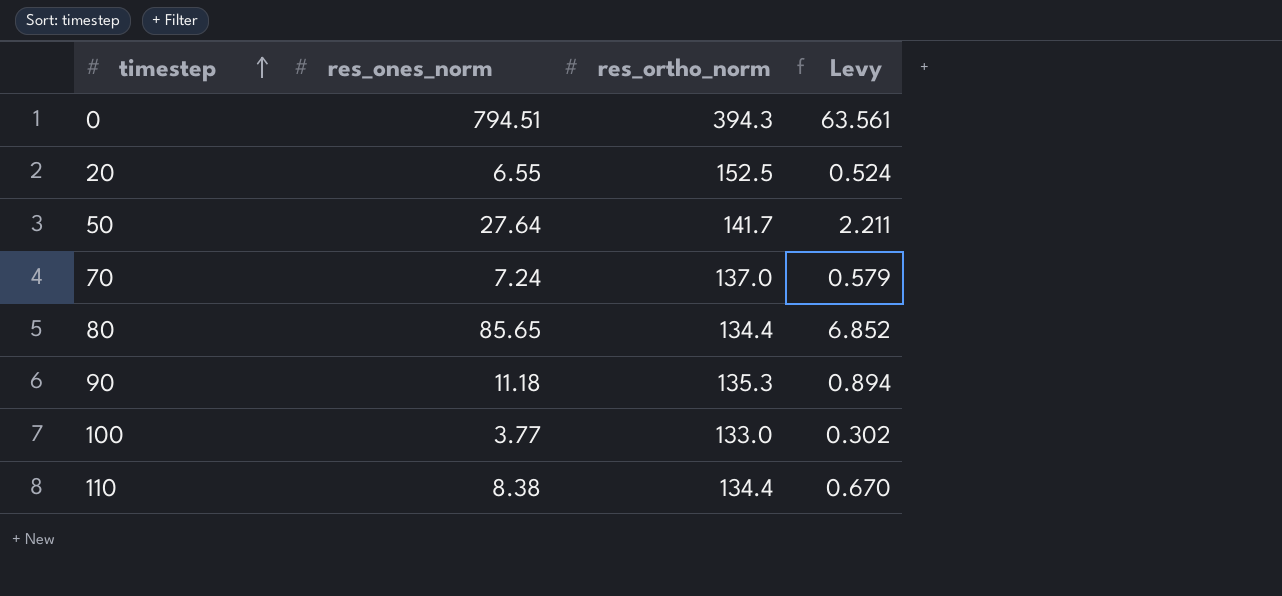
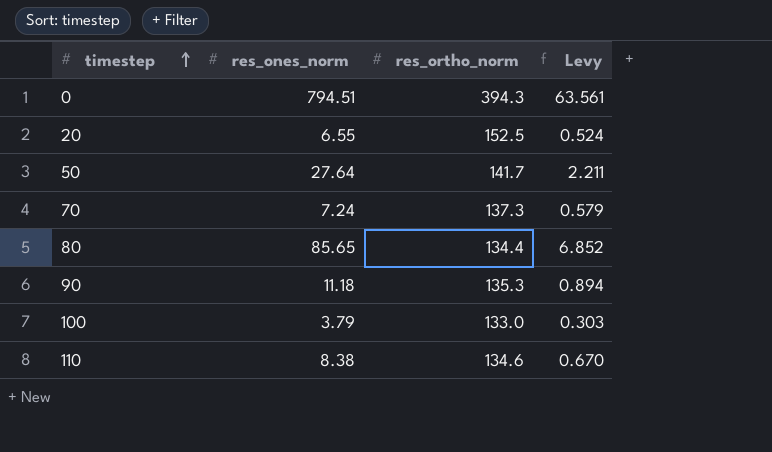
70 | res_ortho_norm: 137.0 -> 137.3
100 | res_ones_norm: 3.77 -> 3.79
100 | Levy: 0.302 -> 0.303
110 | res_ortho_norm: 134.4 -> 134.6

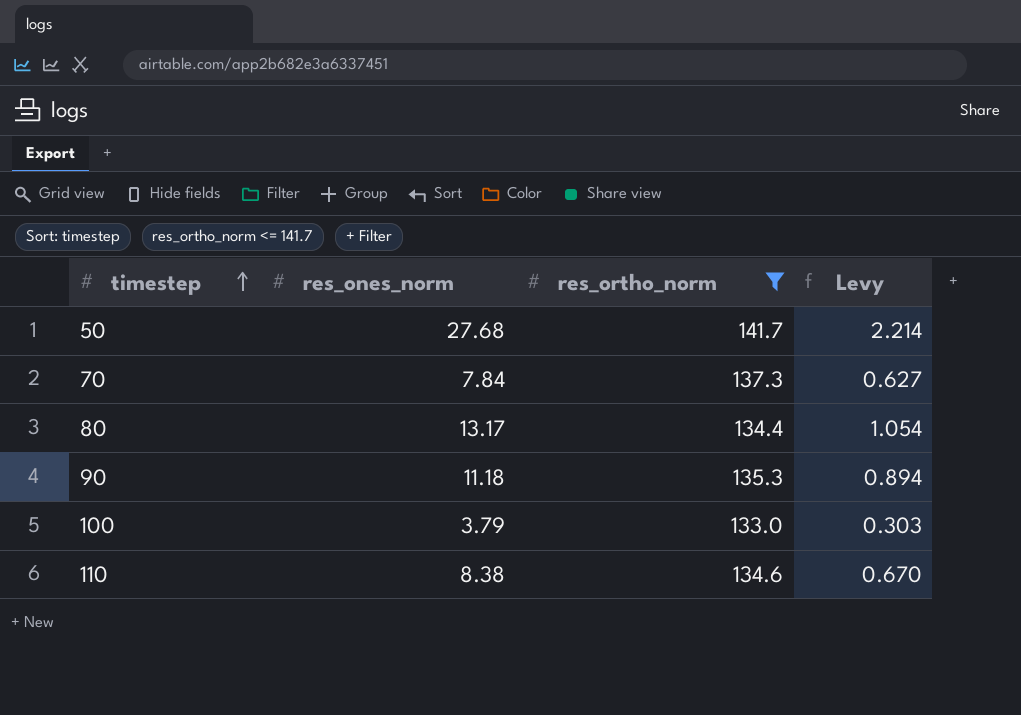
filter: none -> res_ortho_norm <= 141.7
50 | res_ones_norm: 27.64 -> 27.68
50 | Levy: 2.211 -> 2.214
70 | res_ones_norm: 7.24 -> 7.84
70 | Levy: 0.579 -> 0.627
80 | res_ones_norm: 85.65 -> 13.17
80 | Levy: 6.852 -> 1.054

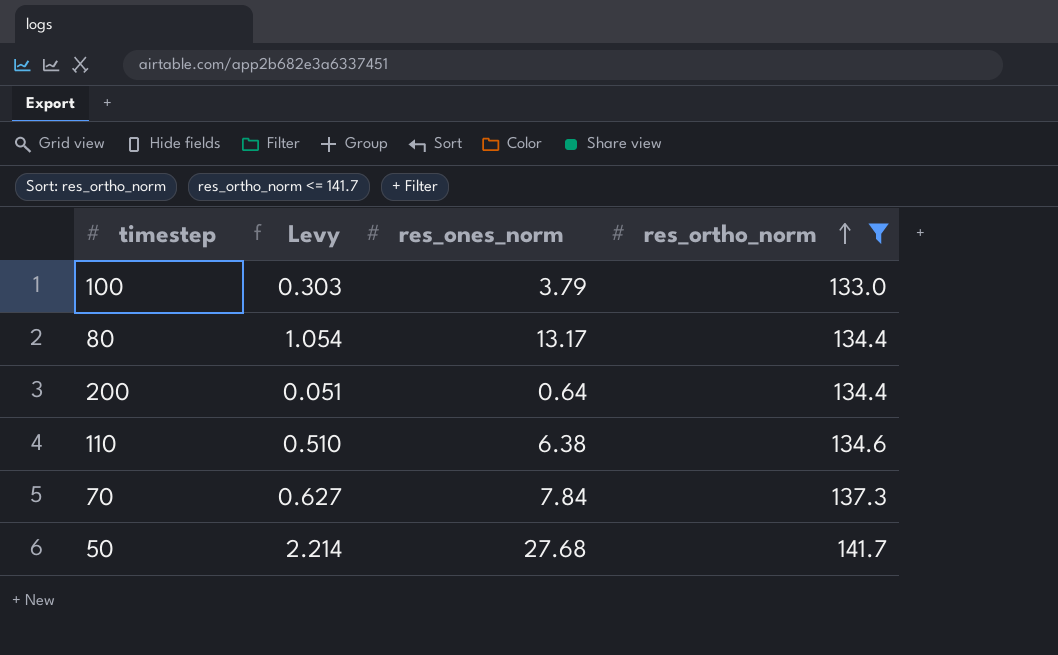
row order: timestep ascending -> res_ortho_norm ascending
column Levy | position: 4 -> 2
row 90: 11.18 | 135.3 | 0.894 -> none
row 200: none -> 0.051 | 0.64 | 134.4
110 | Levy: 0.670 -> 0.510
110 | res_ones_norm: 8.38 -> 6.38

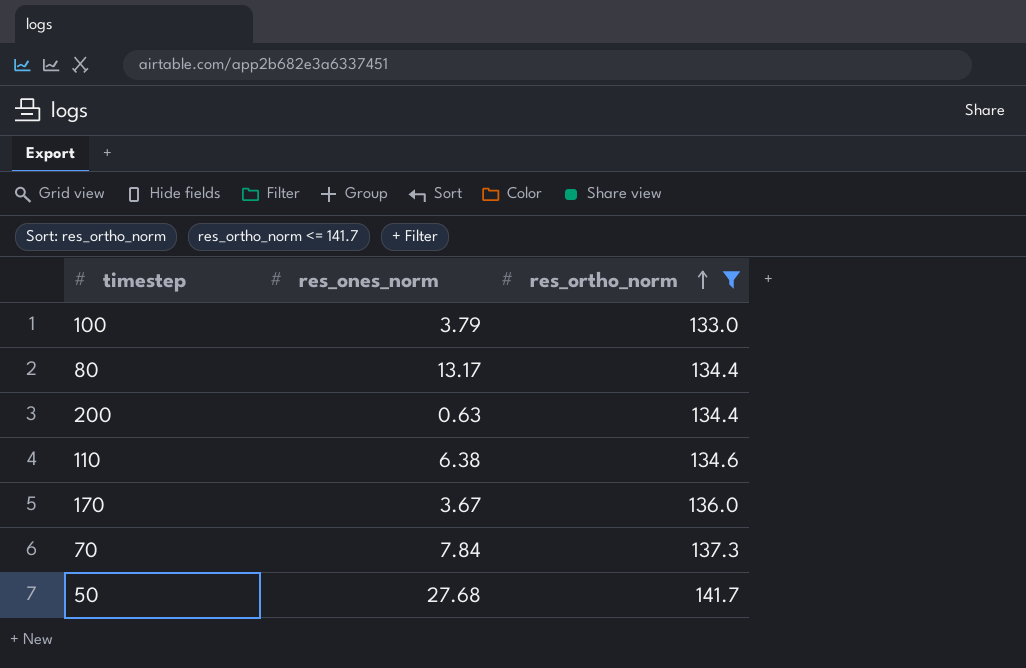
column Levy | formula: [res_ones_norm] * 0.08 -> none
200 | res_ones_norm: 0.64 -> 0.63
row 170: none -> 3.67 | 136.0

